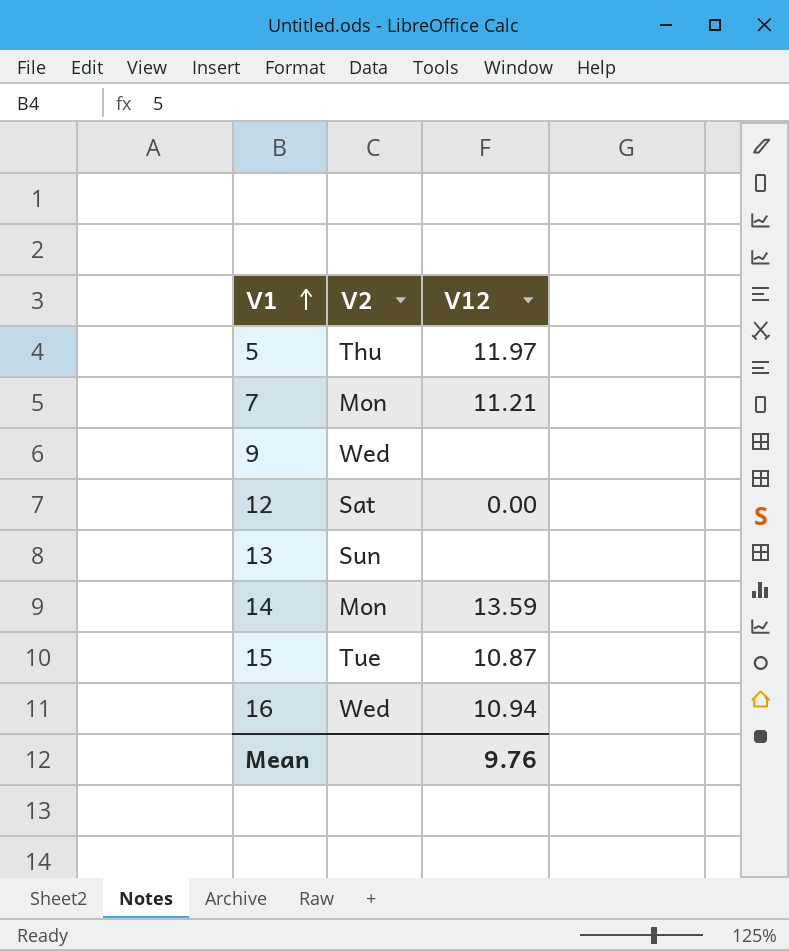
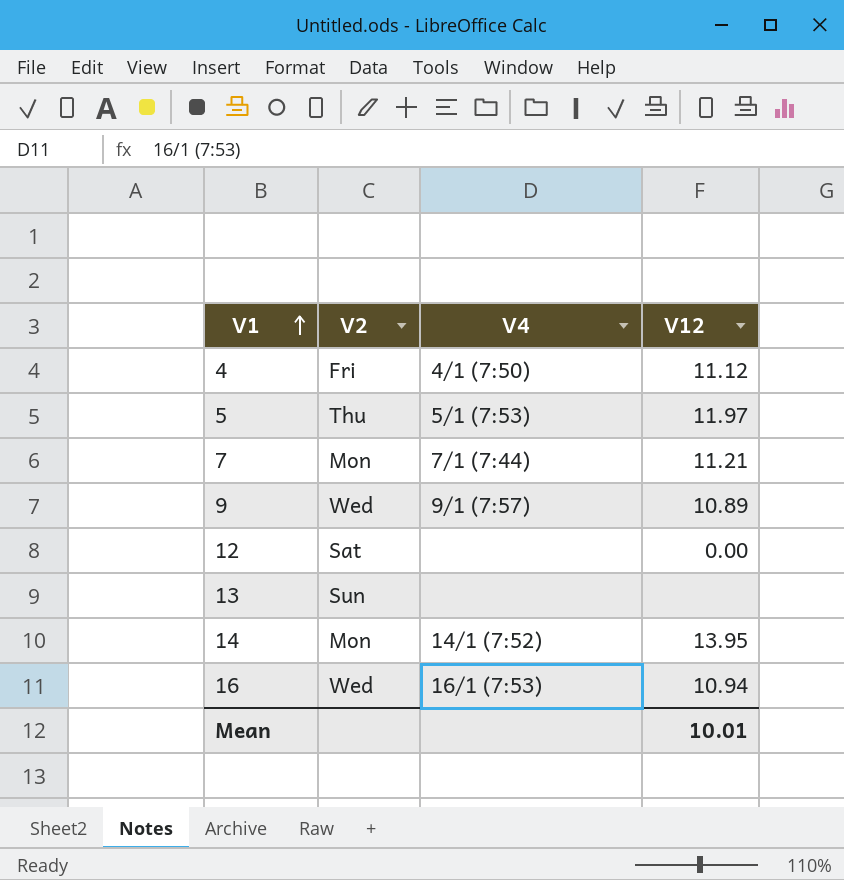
column V4 | position: none -> 3
row 15: Tue | 10.87 -> none
row 4: none -> Fri | 4/1 (7:50) | 11.12
9 | V12: none -> 10.89
14 | V12: 13.59 -> 13.95
Mean | V12: 9.76 -> 10.01

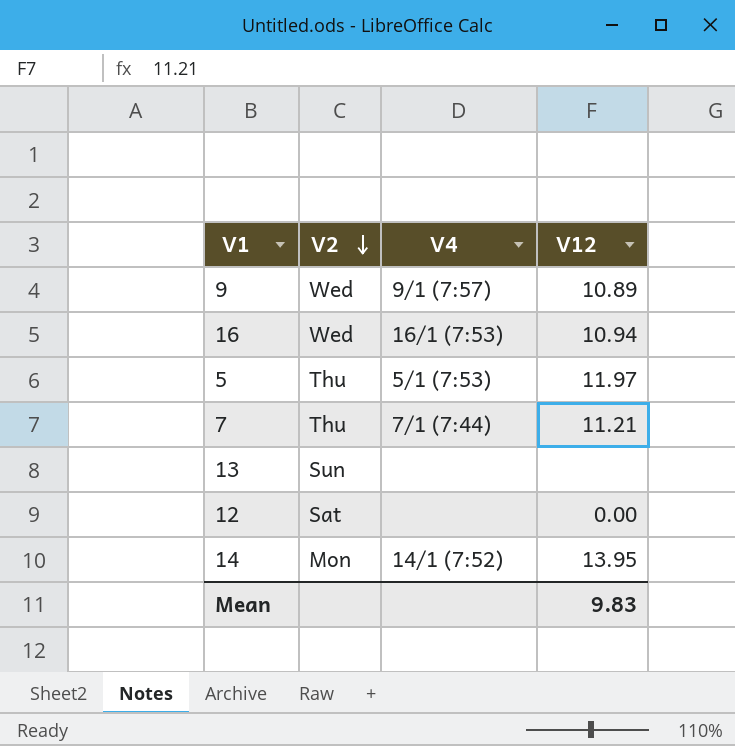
row order: V1 ascending -> V2 descending
row 4: Fri | 4/1 (7:50) | 11.12 -> none
7 | V2: Mon -> Thu
Mean | V12: 10.01 -> 9.83

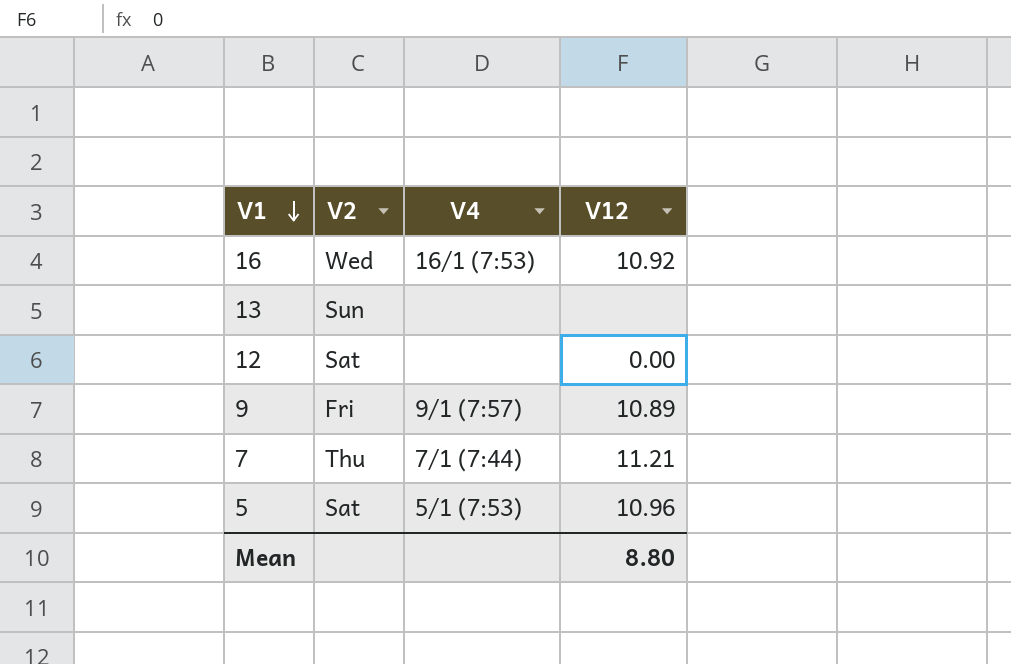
row order: V2 descending -> V1 descending
row 14: Mon | 14/1 (7:52) | 13.95 -> none
16 | V12: 10.94 -> 10.92
9 | V2: Wed -> Fri
5 | V2: Thu -> Sat
5 | V12: 11.97 -> 10.96
Mean | V12: 9.83 -> 8.80

